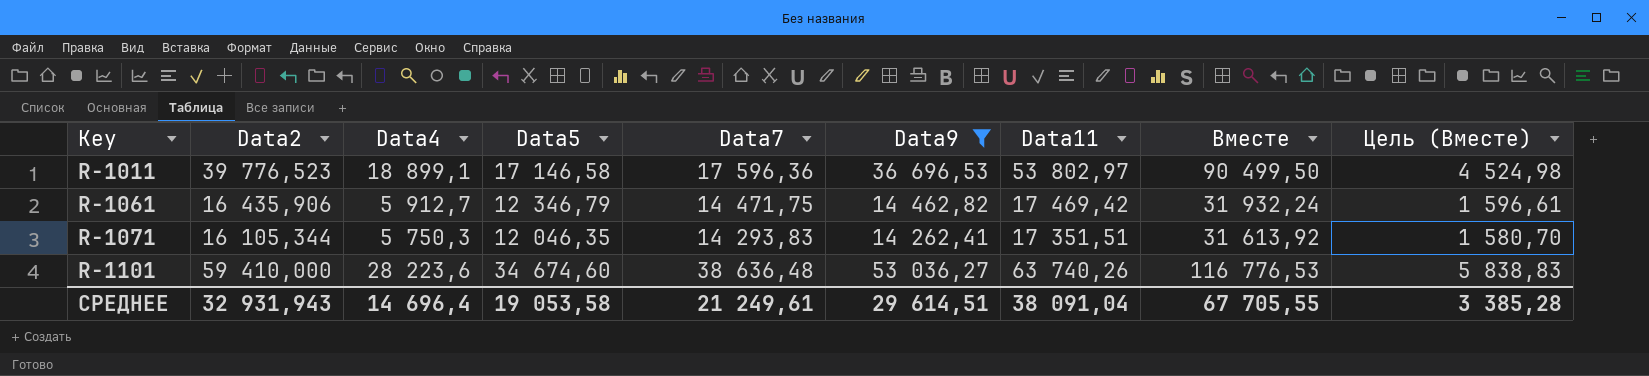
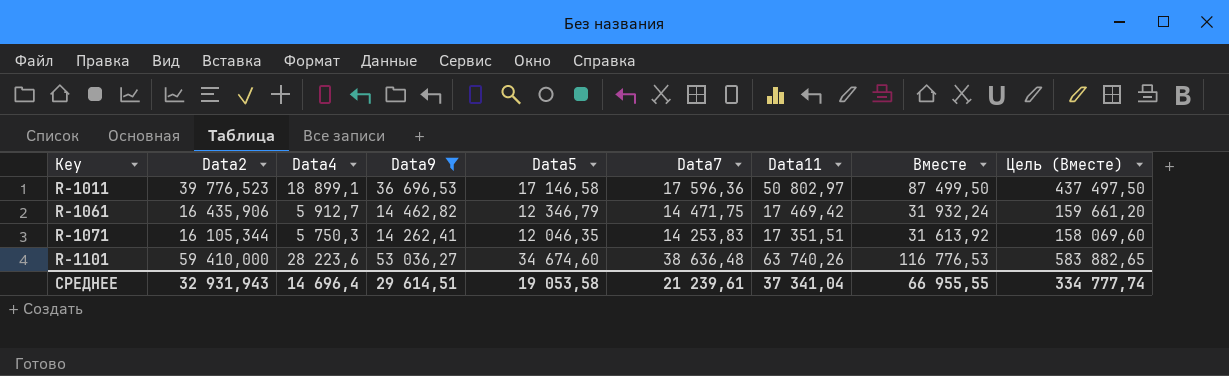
column Data9 | position: 6 -> 4
column Цель (Вместе) | formula: [Вместе] * 0,05 -> [Вместе] * 5
R-1011 | Data11: 53 802,97 -> 50 802,97
R-1011 | Вместе: 90 499,50 -> 87 499,50
R-1071 | Data7: 14 293,83 -> 14 253,83
СРЕДНЕЕ | Data7: 21 249,61 -> 21 239,61
СРЕДНЕЕ | Data11: 38 091,04 -> 37 341,04
СРЕДНЕЕ | Вместе: 67 705,55 -> 66 955,55
СРЕДНЕЕ | Цель (Вместе): 3 385,28 -> 334 777,74

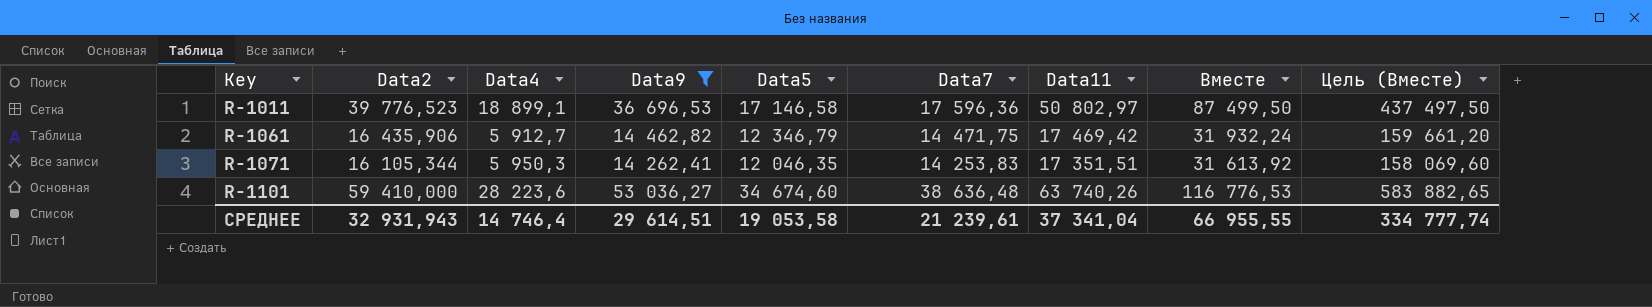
R-1071 | Data4: 5 750,3 -> 5 950,3
СРЕДНЕЕ | Data4: 14 696,4 -> 14 746,4

